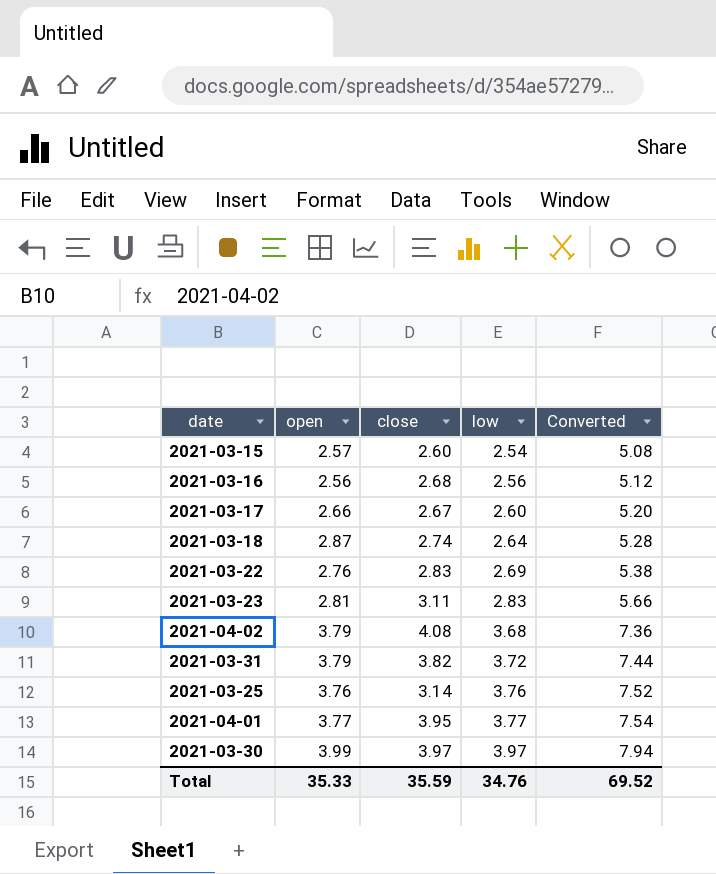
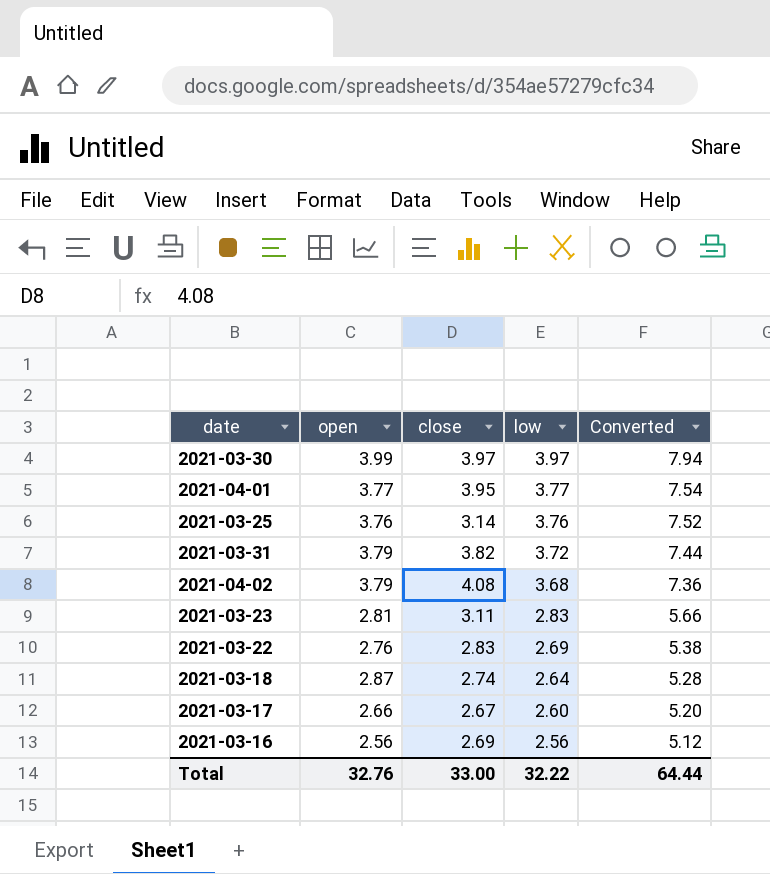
row order: low ascending -> low descending
row 2021-03-15: 2.57 | 2.60 | 2.54 | 5.08 -> none
2021-03-16 | close: 2.68 -> 2.69
Total | open: 35.33 -> 32.76
Total | close: 35.59 -> 33.00
Total | low: 34.76 -> 32.22
Total | Converted: 69.52 -> 64.44

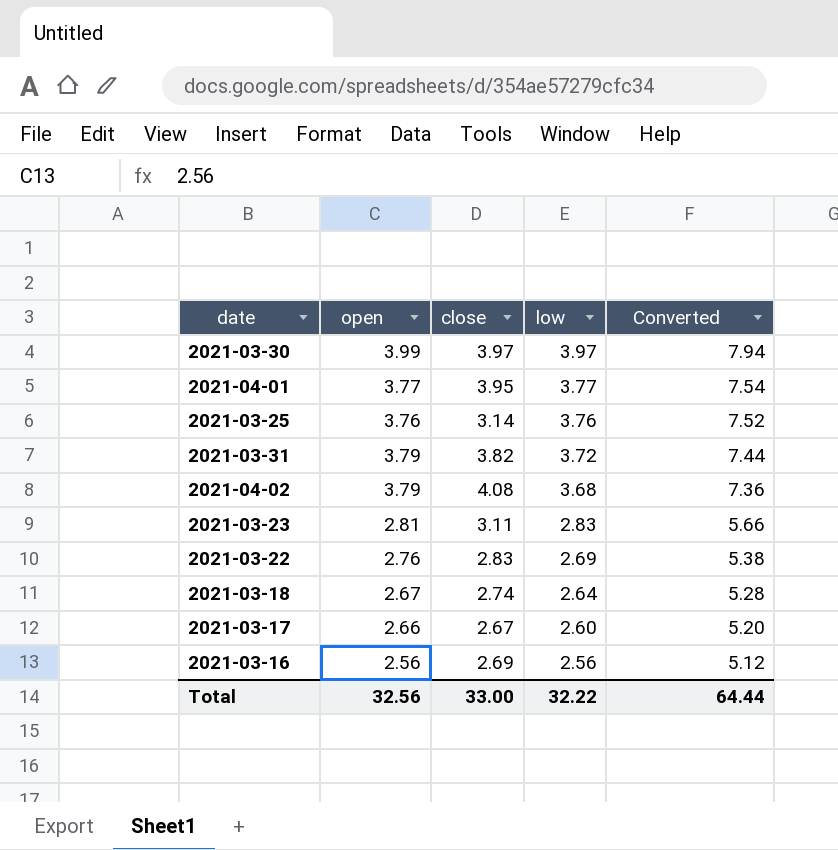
2021-03-18 | open: 2.87 -> 2.67
Total | open: 32.76 -> 32.56

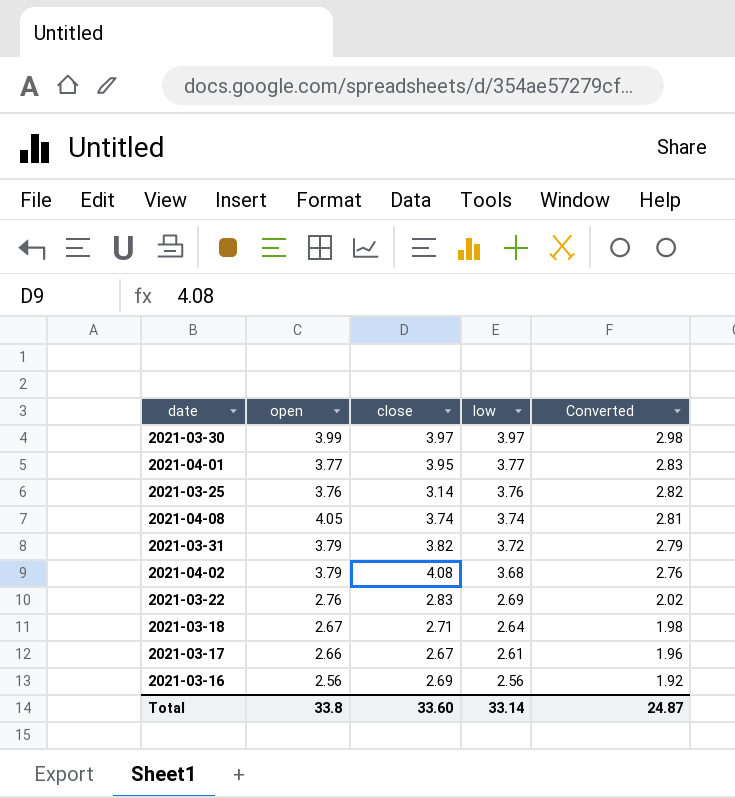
column Converted | formula: [low] * 2 -> [low] * 0.75
row 2021-03-23: 2.81 | 3.11 | 2.83 | 5.66 -> none
row 2021-04-08: none -> 4.05 | 3.74 | 3.74 | 2.81
2021-03-18 | close: 2.74 -> 2.71
2021-03-17 | low: 2.60 -> 2.61
Total | open: 32.56 -> 33.8
Total | close: 33.00 -> 33.60
Total | low: 32.22 -> 33.14
Total | Converted: 64.44 -> 24.87

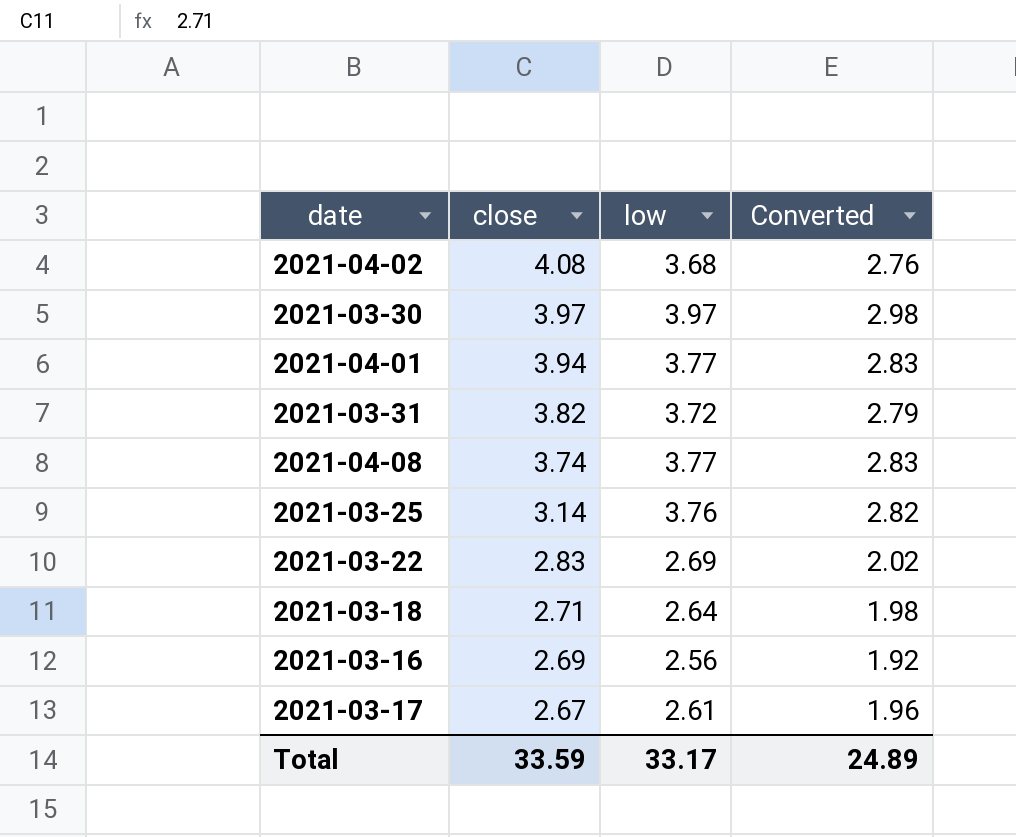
row order: low descending -> close descending
column open | position: 2 -> none
2021-04-01 | close: 3.95 -> 3.94
2021-04-08 | low: 3.74 -> 3.77
2021-04-08 | Converted: 2.81 -> 2.83
Total | close: 33.60 -> 33.59
Total | low: 33.14 -> 33.17
Total | Converted: 24.87 -> 24.89

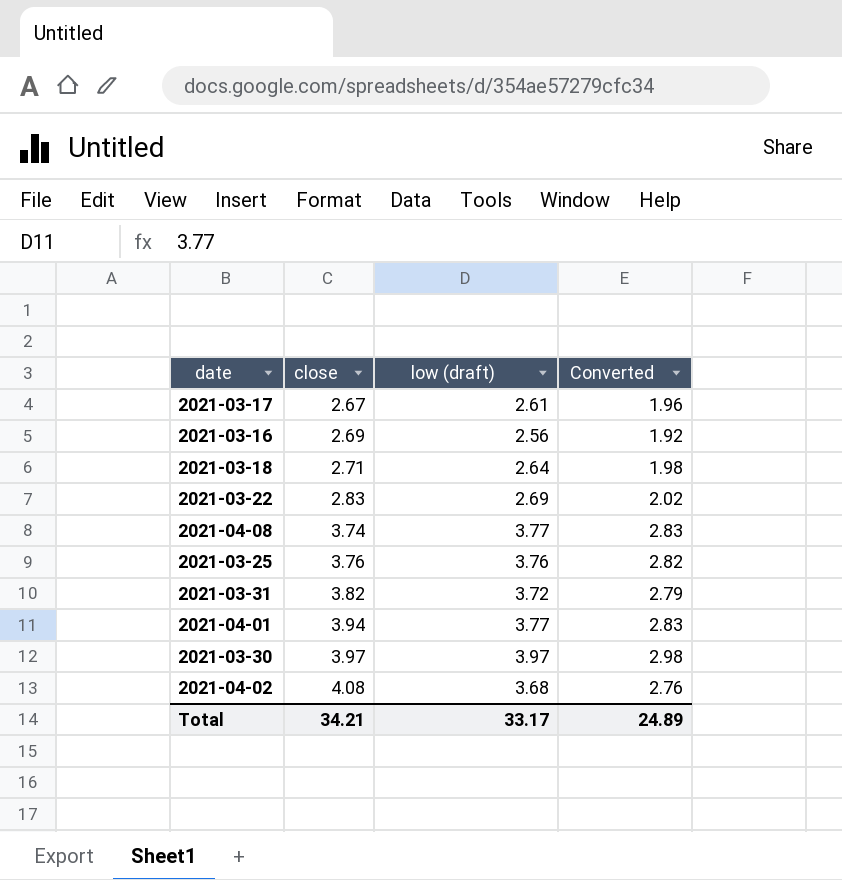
row order: close descending -> close ascending
column name: low -> low (draft)
2021-03-25 | close: 3.14 -> 3.76
Total | close: 33.59 -> 34.21

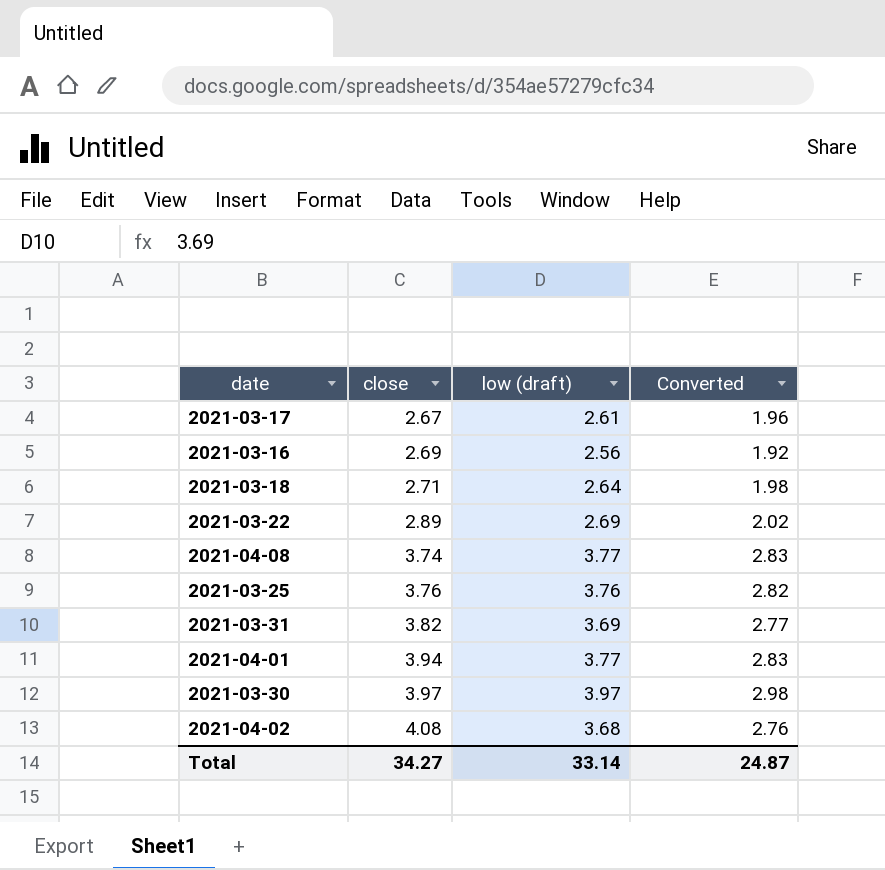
2021-03-22 | close: 2.83 -> 2.89
2021-03-31 | low (draft): 3.72 -> 3.69
2021-03-31 | Converted: 2.79 -> 2.77
Total | close: 34.21 -> 34.27
Total | low (draft): 33.17 -> 33.14
Total | Converted: 24.89 -> 24.87

